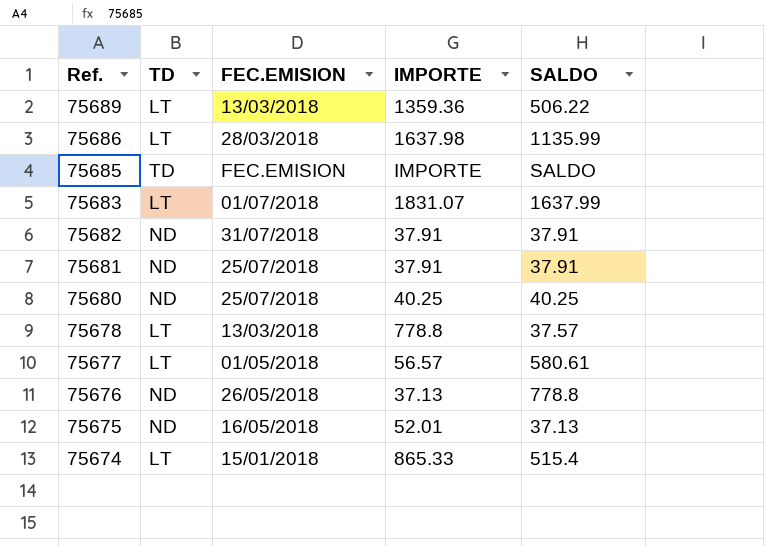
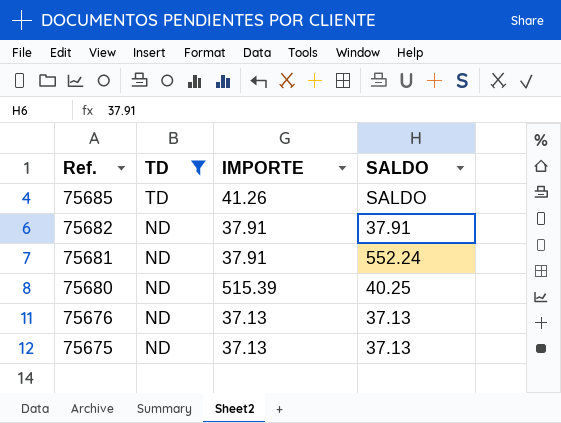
filter: none -> TD != LT
column FEC.EMISION | position: 3 -> none
75685 | IMPORTE: IMPORTE -> 41.26
75681 | SALDO: 37.91 -> 552.24
75680 | IMPORTE: 40.25 -> 515.39
75676 | SALDO: 778.8 -> 37.13
75675 | IMPORTE: 52.01 -> 37.13

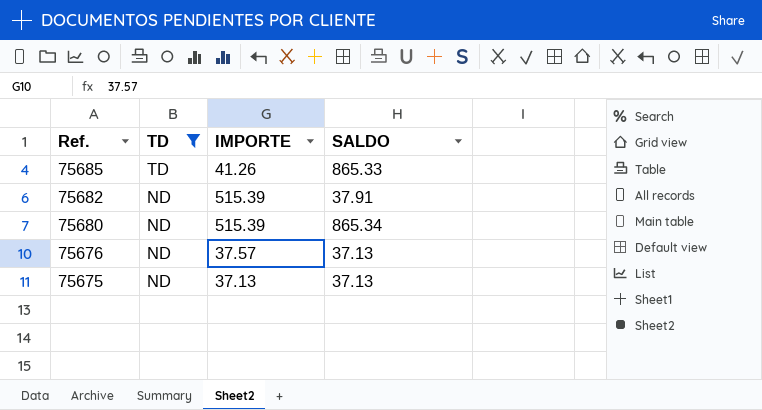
row 75681: ND | 37.91 | 552.24 -> none
75685 | SALDO: SALDO -> 865.33
75682 | IMPORTE: 37.91 -> 515.39
75680 | SALDO: 40.25 -> 865.34
75676 | IMPORTE: 37.13 -> 37.57

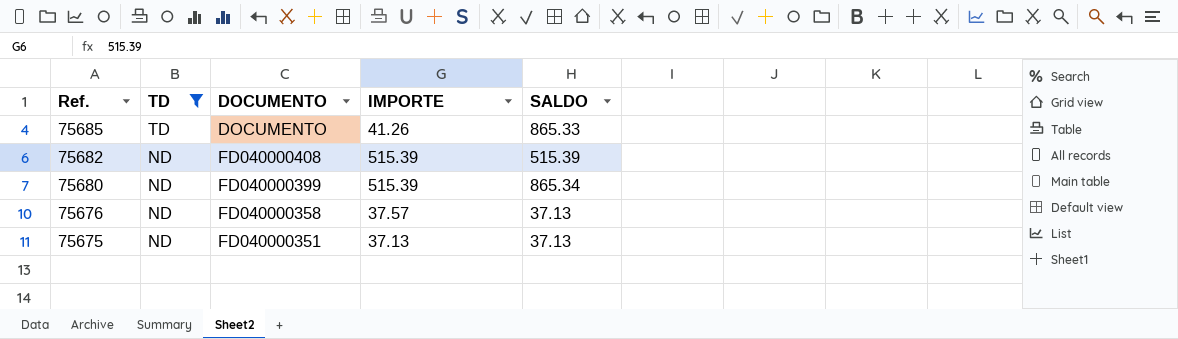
column DOCUMENTO | position: none -> 3
75682 | SALDO: 37.91 -> 515.39

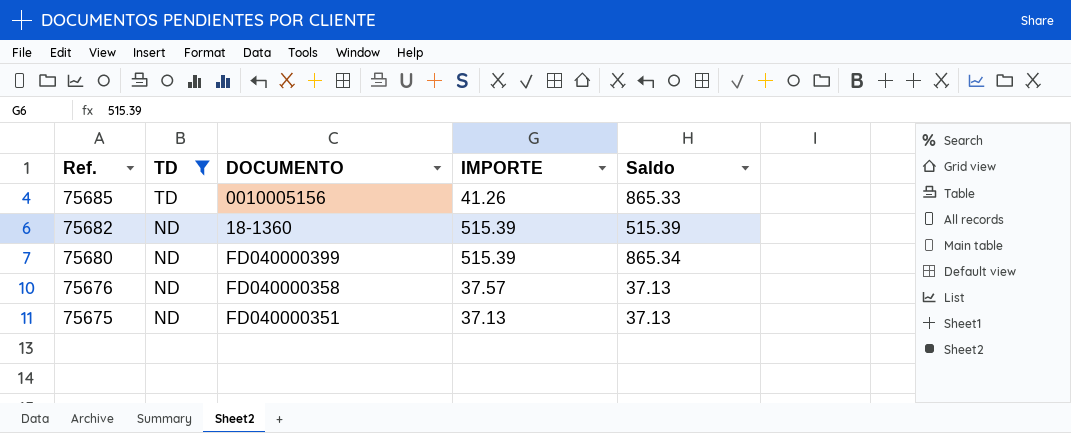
column name: SALDO -> Saldo
75685 | DOCUMENTO: DOCUMENTO -> 0010005156
75682 | DOCUMENTO: FD040000408 -> 18-1360

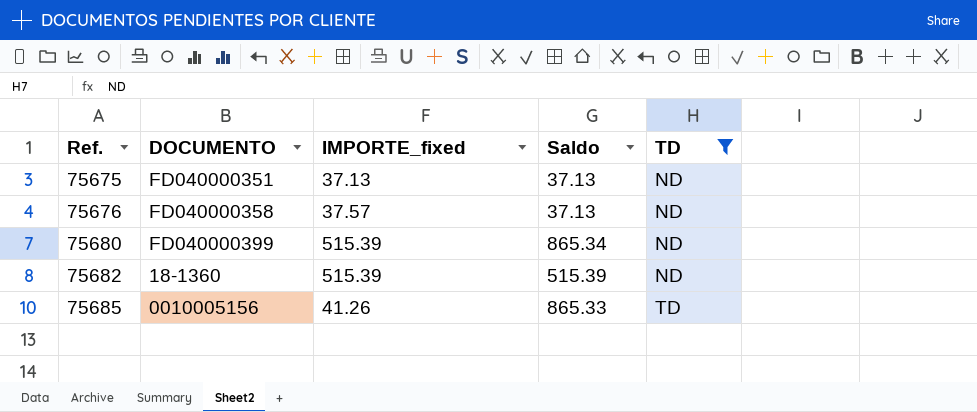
row order: Ref. descending -> Ref. ascending
column name: IMPORTE -> IMPORTE_fixed
column TD | position: 2 -> 5

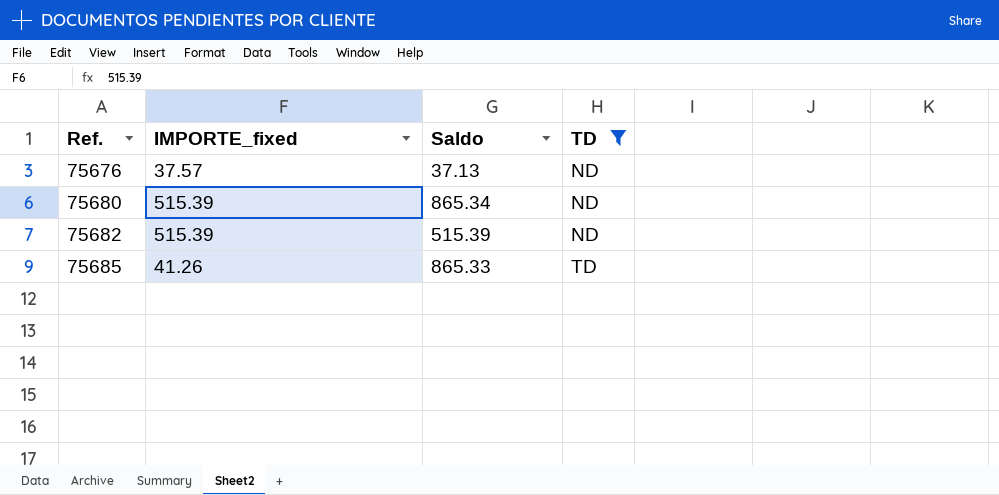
column DOCUMENTO | position: 2 -> none
row 75675: FD040000351 | 37.13 | 37.13 | ND -> none

